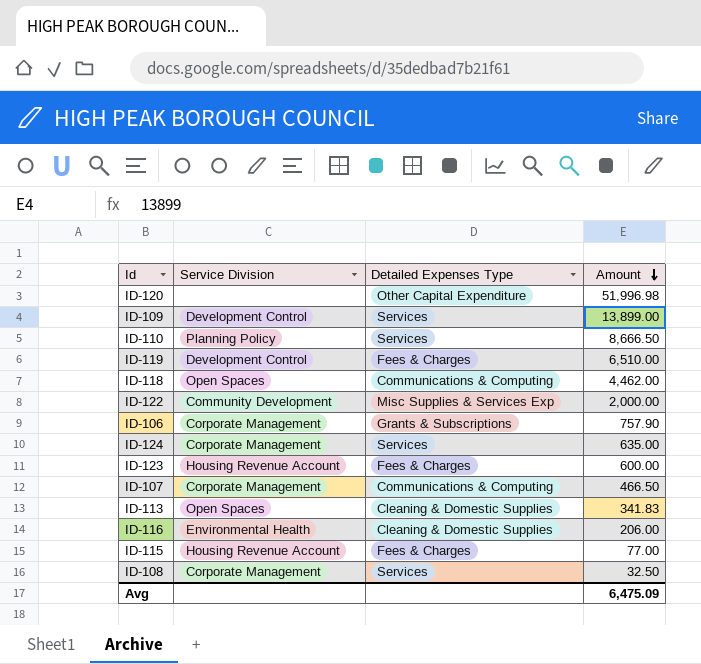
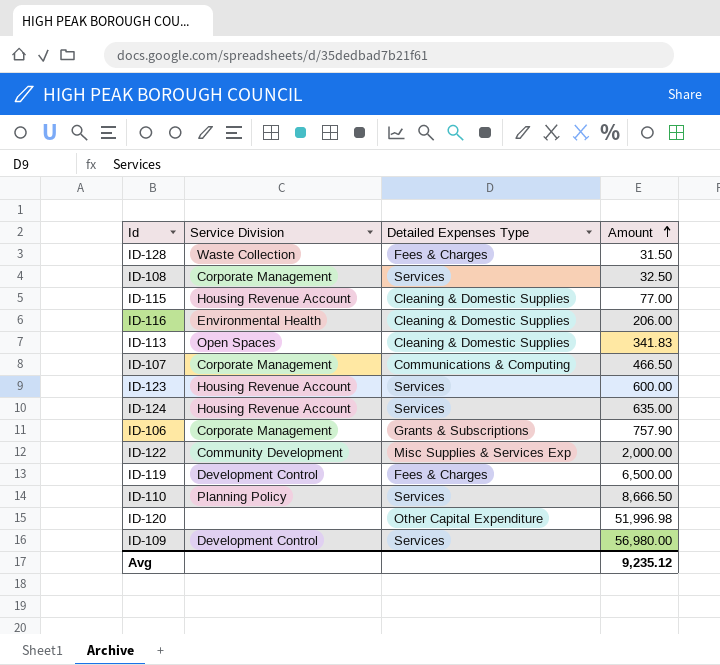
row order: Amount descending -> Amount ascending
row ID-118: Open Spaces | Communications & Computing | 4,462.00 -> none
row ID-128: none -> Waste Collection | Fees & Charges | 31.50
ID-115 | Detailed Expenses Type: Fees & Charges -> Cleaning & Domestic Supplies
ID-123 | Detailed Expenses Type: Fees & Charges -> Services
ID-124 | Service Division: Corporate Management -> Housing Revenue Account
ID-119 | Amount: 6,510.00 -> 6,500.00
ID-109 | Amount: 13,899.00 -> 56,980.00
Avg | Amount: 6,475.09 -> 9,235.12

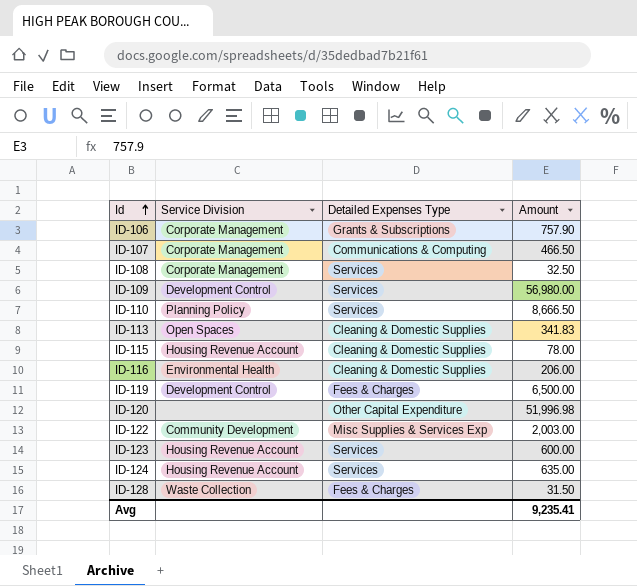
row order: Amount ascending -> Id ascending
ID-115 | Amount: 77.00 -> 78.00
ID-122 | Amount: 2,000.00 -> 2,003.00
Avg | Amount: 9,235.12 -> 9,235.41

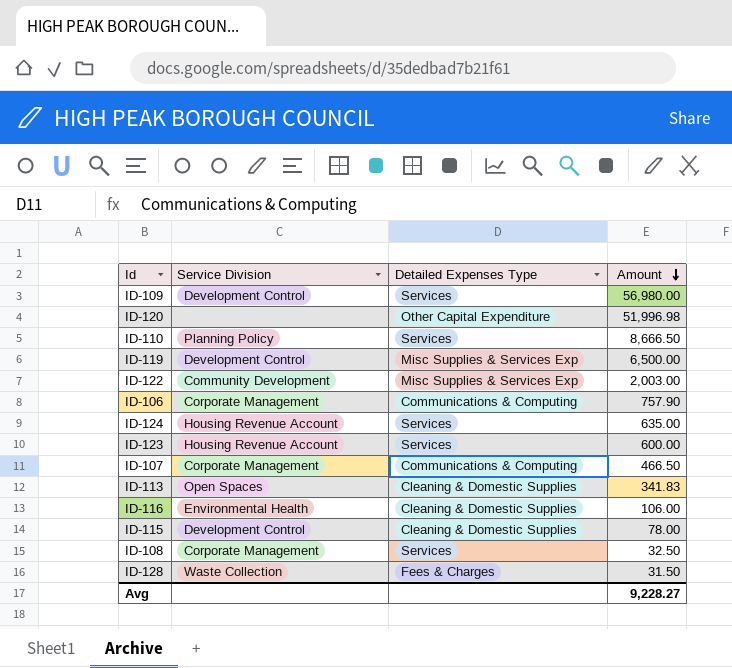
row order: Id ascending -> Amount descending
ID-119 | Detailed Expenses Type: Fees & Charges -> Misc Supplies & Services Exp
ID-106 | Detailed Expenses Type: Grants & Subscriptions -> Communications & Computing
ID-116 | Amount: 206.00 -> 106.00
ID-115 | Service Division: Housing Revenue Account -> Development Control
Avg | Amount: 9,235.41 -> 9,228.27

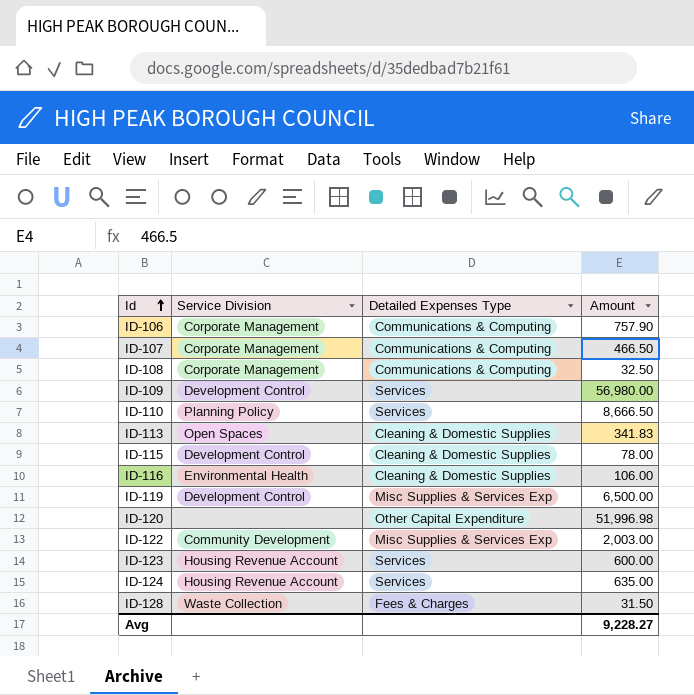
row order: Amount descending -> Id ascending
ID-108 | Detailed Expenses Type: Services -> Communications & Computing

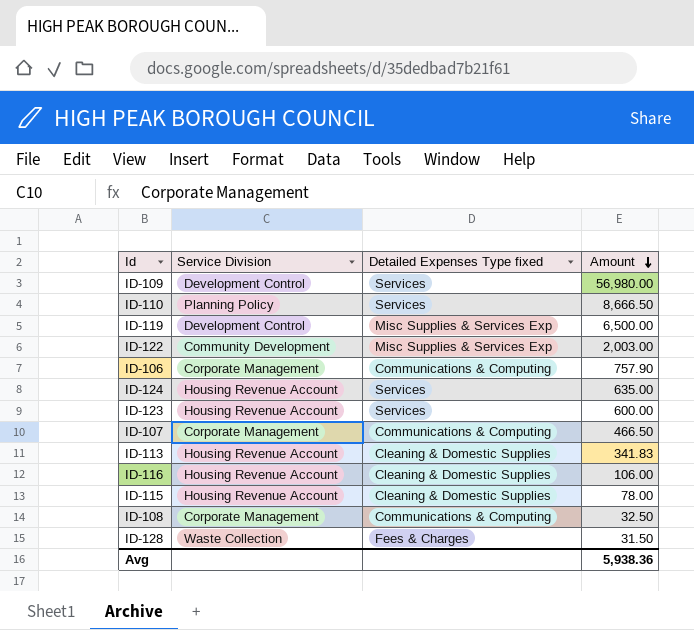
row order: Id ascending -> Amount descending
column name: Detailed Expenses Type -> Detailed Expenses Type fixed
row ID-120: none | Other Capital Expenditure | 51,996.98 -> none
ID-113 | Service Division: Open Spaces -> Housing Revenue Account
ID-116 | Service Division: Environmental Health -> Housing Revenue Account
ID-115 | Service Division: Development Control -> Housing Revenue Account
Avg | Amount: 9,228.27 -> 5,938.36

